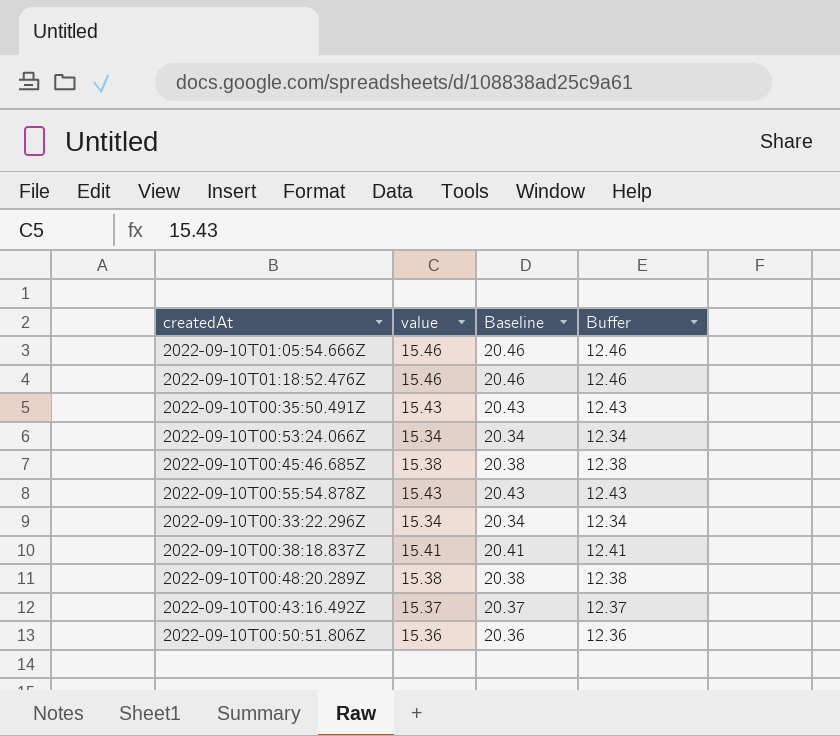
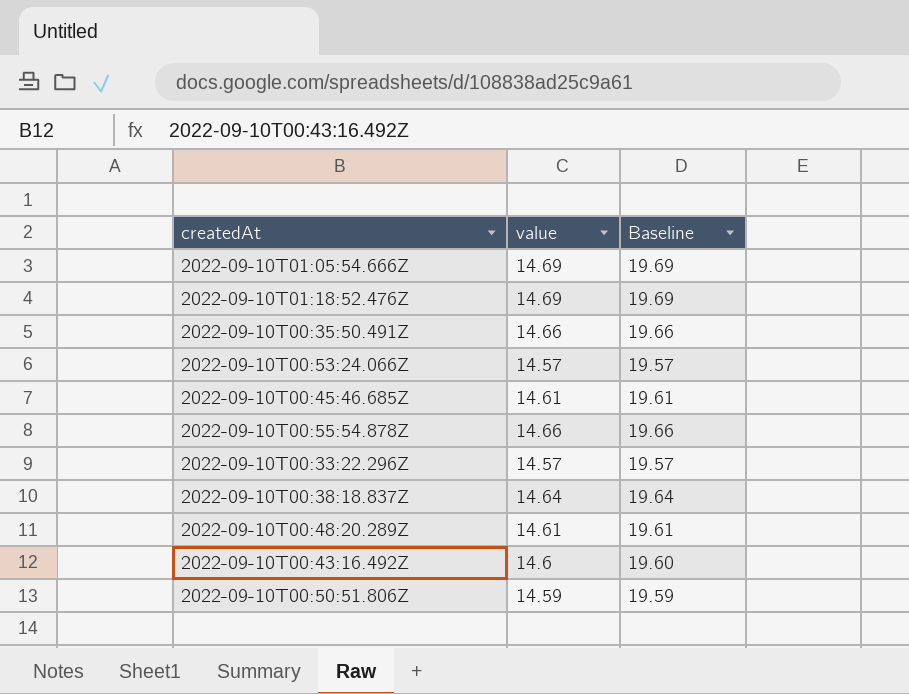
column Buffer | formula: [value] - 3 -> none
2022-09-10T01:05:54.666Z | value: 15.46 -> 14.69
2022-09-10T01:05:54.666Z | Baseline: 20.46 -> 19.69
2022-09-10T01:18:52.476Z | value: 15.46 -> 14.69
2022-09-10T01:18:52.476Z | Baseline: 20.46 -> 19.69
2022-09-10T00:35:50.491Z | value: 15.43 -> 14.66
2022-09-10T00:35:50.491Z | Baseline: 20.43 -> 19.66
2022-09-10T00:53:24.066Z | value: 15.34 -> 14.57
2022-09-10T00:53:24.066Z | Baseline: 20.34 -> 19.57
2022-09-10T00:45:46.685Z | value: 15.38 -> 14.61
2022-09-10T00:45:46.685Z | Baseline: 20.38 -> 19.61
2022-09-10T00:55:54.878Z | value: 15.43 -> 14.66
2022-09-10T00:55:54.878Z | Baseline: 20.43 -> 19.66
2022-09-10T00:33:22.296Z | value: 15.34 -> 14.57
2022-09-10T00:33:22.296Z | Baseline: 20.34 -> 19.57
2022-09-10T00:38:18.837Z | value: 15.41 -> 14.64
2022-09-10T00:38:18.837Z | Baseline: 20.41 -> 19.64
2022-09-10T00:48:20.289Z | value: 15.38 -> 14.61
2022-09-10T00:48:20.289Z | Baseline: 20.38 -> 19.61
2022-09-10T00:43:16.492Z | value: 15.37 -> 14.6
2022-09-10T00:43:16.492Z | Baseline: 20.37 -> 19.60
2022-09-10T00:50:51.806Z | value: 15.36 -> 14.59
2022-09-10T00:50:51.806Z | Baseline: 20.36 -> 19.59

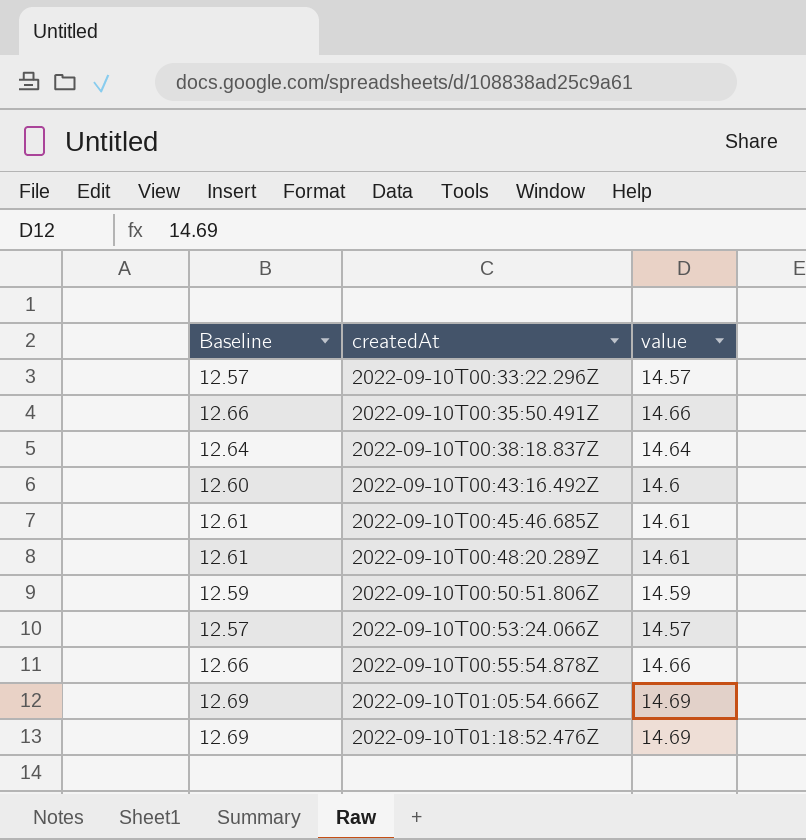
row order: none -> createdAt ascending
column Baseline | formula: [value] + 5 -> [value] - 2
column Baseline | position: 3 -> 1

